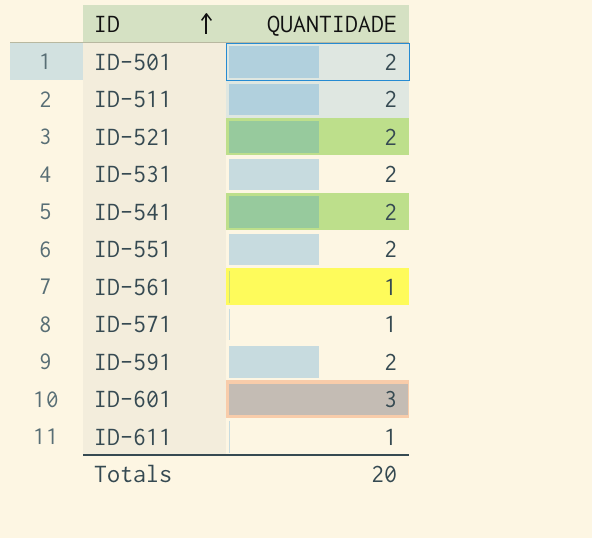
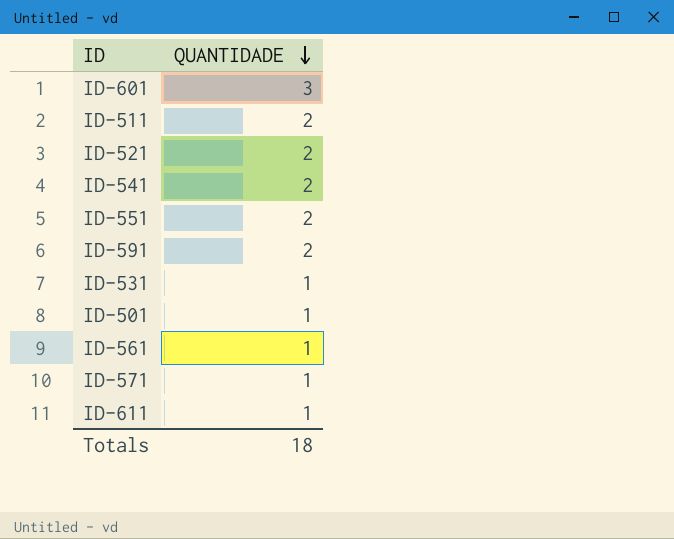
row order: ID ascending -> QUANTIDADE descending
ID-531 | QUANTIDADE: 2 -> 1
ID-501 | QUANTIDADE: 2 -> 1
Totals | QUANTIDADE: 20 -> 18

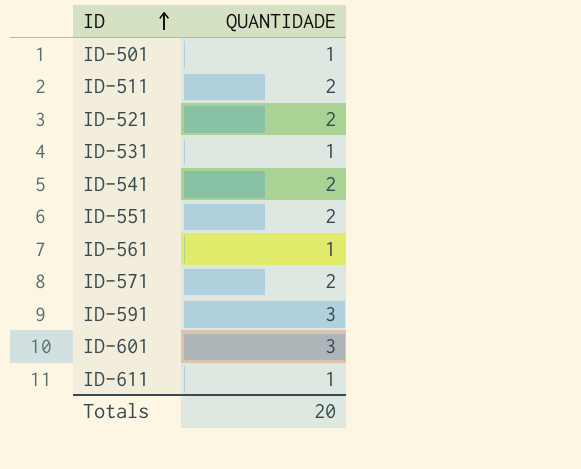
row order: QUANTIDADE descending -> ID ascending
ID-571 | QUANTIDADE: 1 -> 2
ID-591 | QUANTIDADE: 2 -> 3
Totals | QUANTIDADE: 18 -> 20

